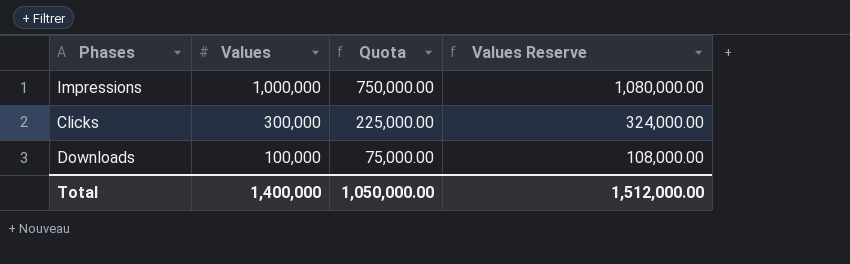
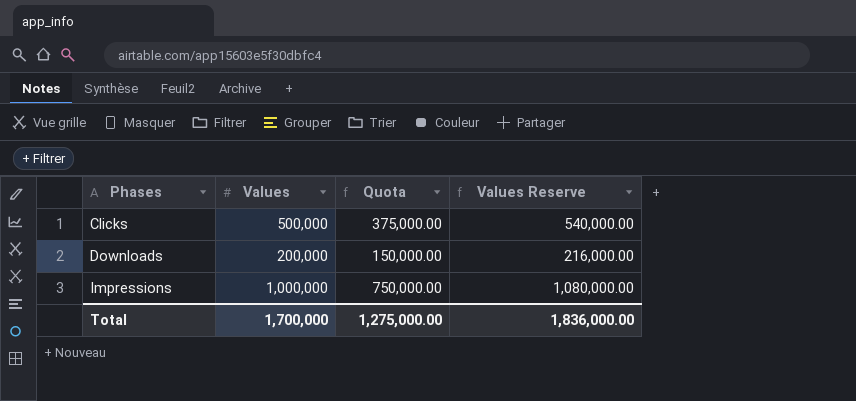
row order: Values descending -> Phases ascending
Clicks | Values: 300,000 -> 500,000
Clicks | Quota: 225,000.00 -> 375,000.00
Clicks | Values Reserve: 324,000.00 -> 540,000.00
Downloads | Values: 100,000 -> 200,000
Downloads | Quota: 75,000.00 -> 150,000.00
Downloads | Values Reserve: 108,000.00 -> 216,000.00
Total | Values: 1,400,000 -> 1,700,000
Total | Quota: 1,050,000.00 -> 1,275,000.00
Total | Values Reserve: 1,512,000.00 -> 1,836,000.00

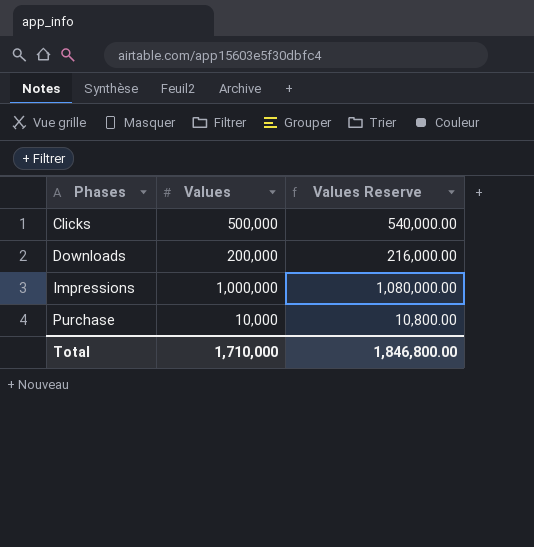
column Quota | formula: [Values] * 0.75 -> none
row Purchase: none -> 10,000 | 10,800.00
Total | Values: 1,700,000 -> 1,710,000
Total | Values Reserve: 1,836,000.00 -> 1,846,800.00

